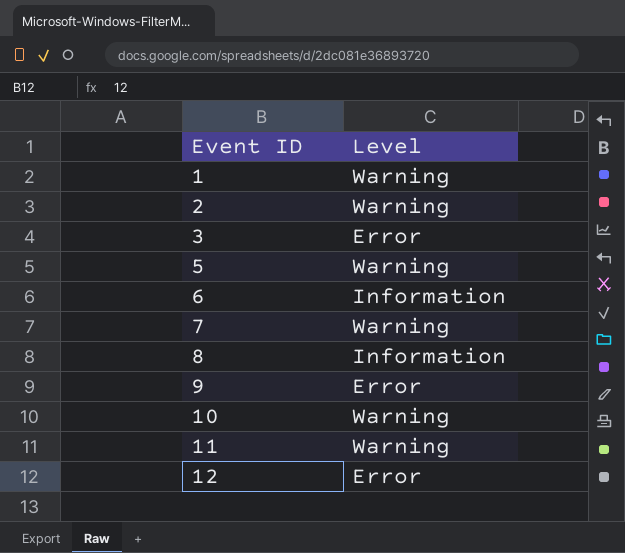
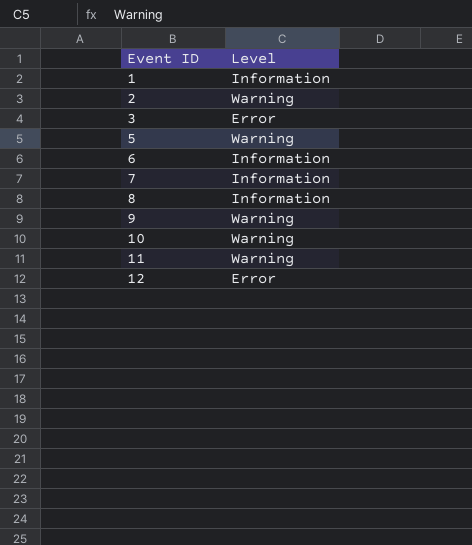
1 | Level: Warning -> Information
7 | Level: Warning -> Information
9 | Level: Error -> Warning

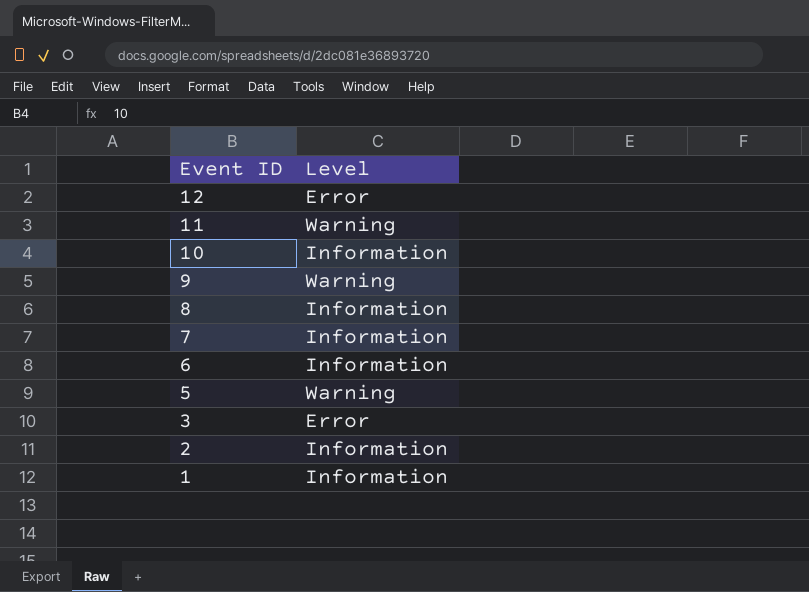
row order: Event ID ascending -> Event ID descending
10 | Level: Warning -> Information
2 | Level: Warning -> Information

